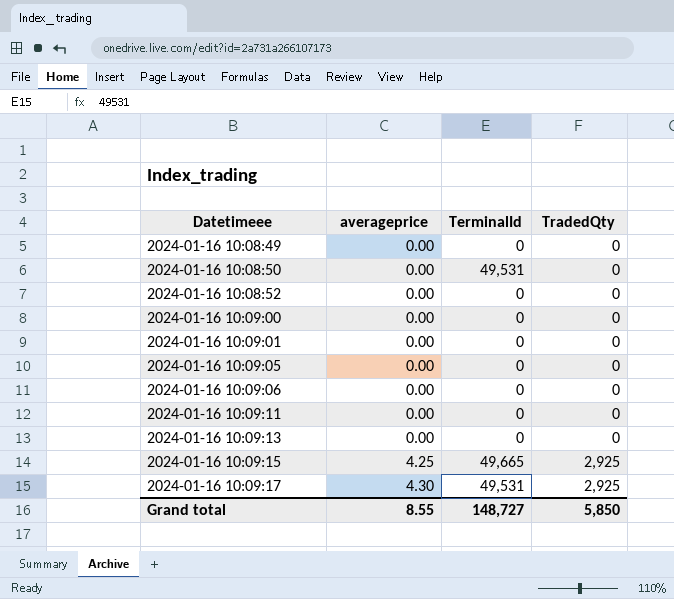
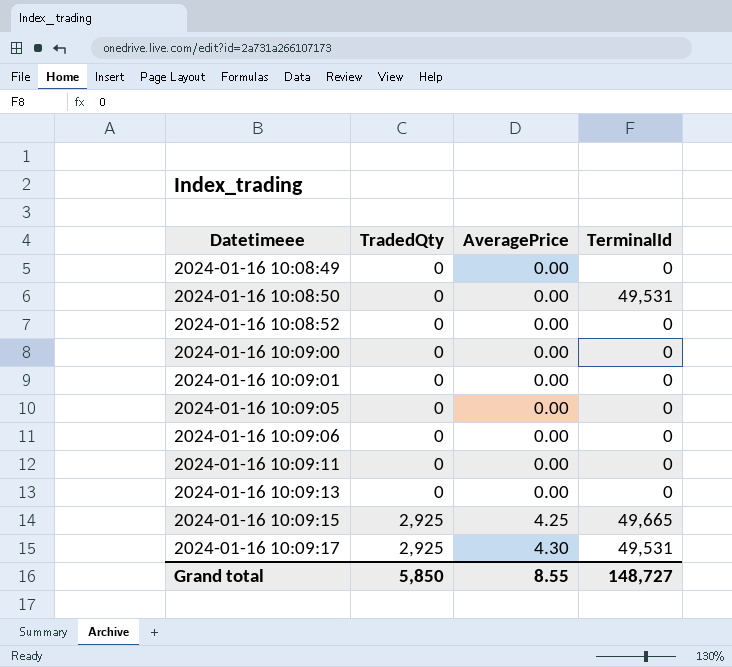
column TradedQty | position: 4 -> 2
column name: averageprice -> AveragePrice

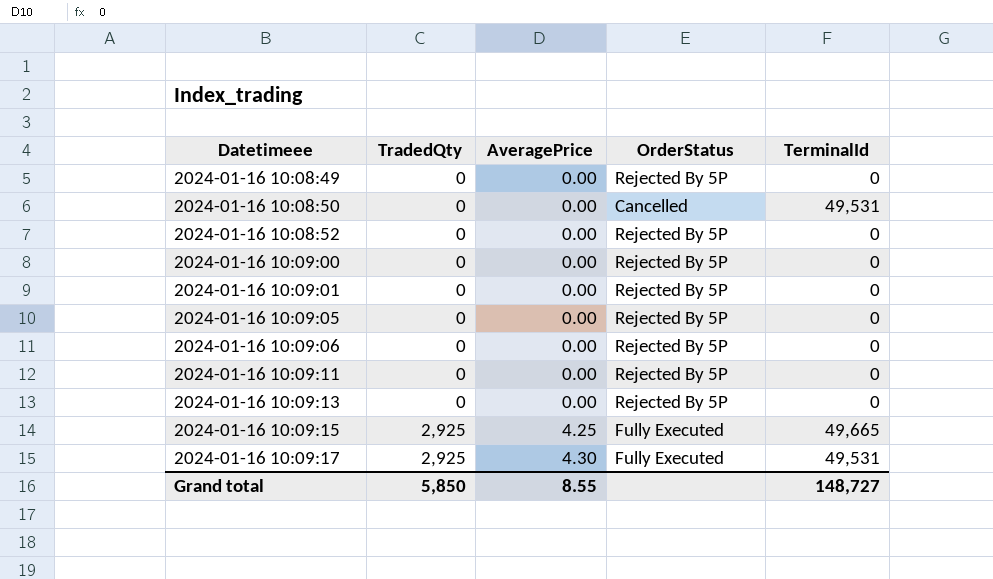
column OrderStatus | position: none -> 4

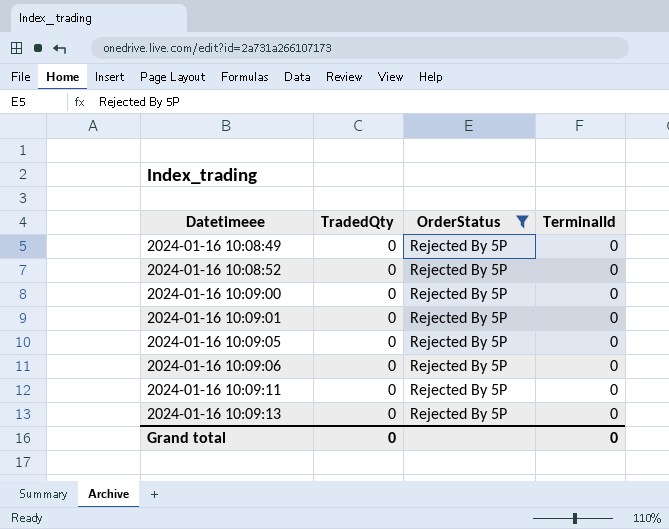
filter: none -> OrderStatus = Rejected By 5P
column AveragePrice | position: 3 -> none
Grand total | TradedQty: 5,850 -> 0
Grand total | TerminalId: 148,727 -> 0

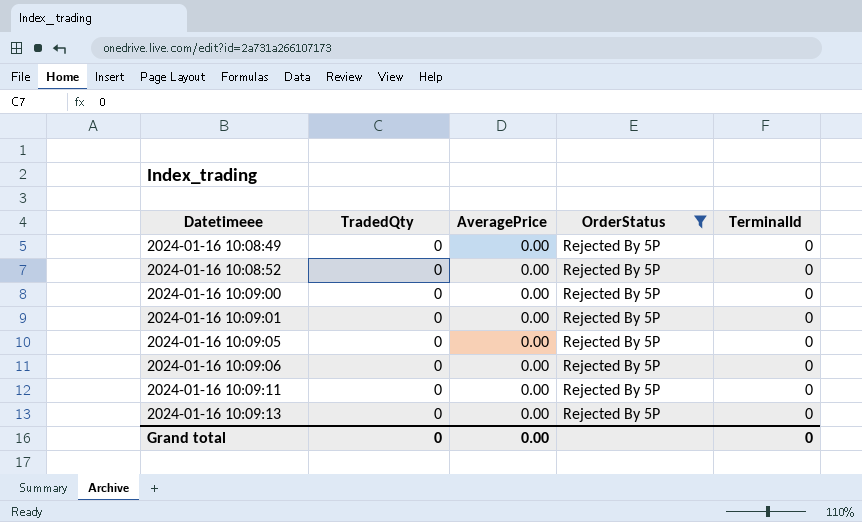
column AveragePrice | position: none -> 3

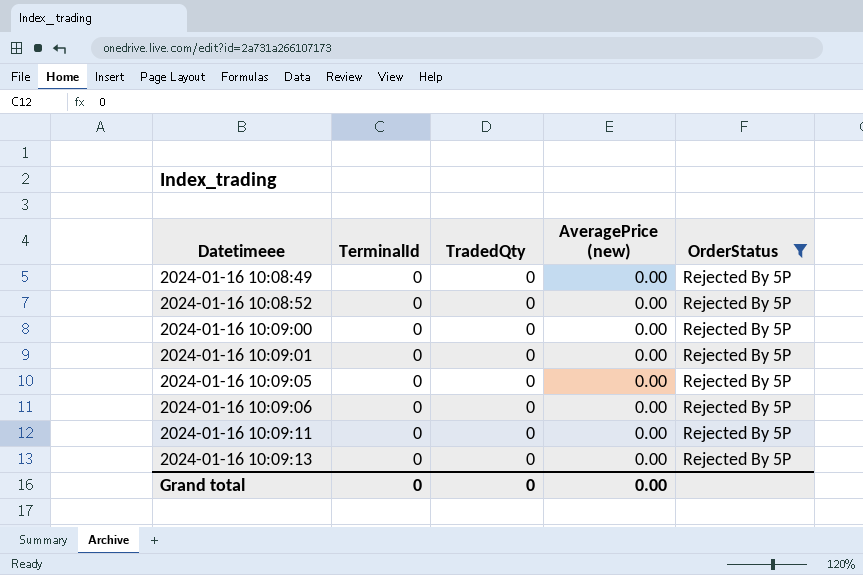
column TerminalId | position: 5 -> 2
column name: AveragePrice -> AveragePrice (new)

